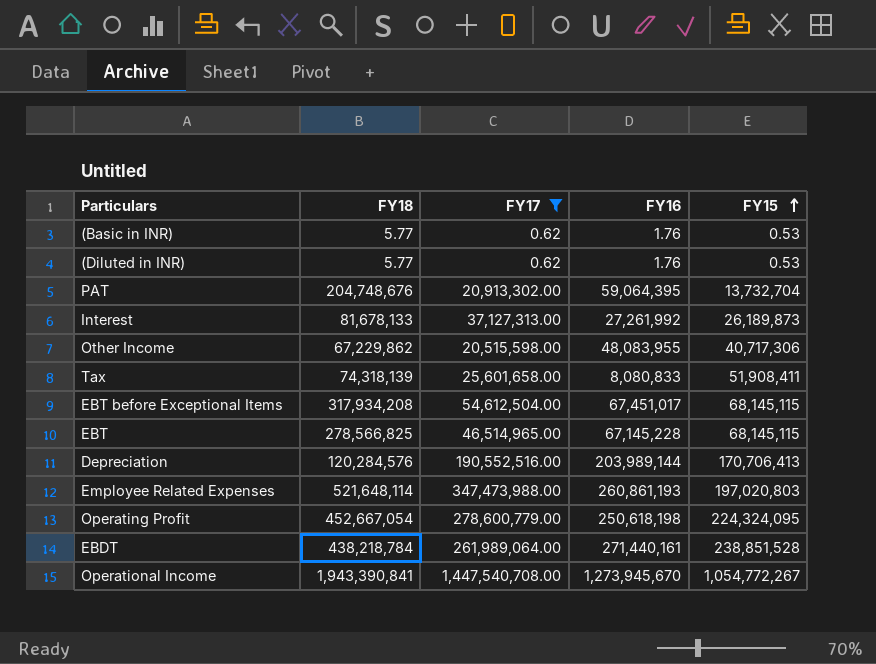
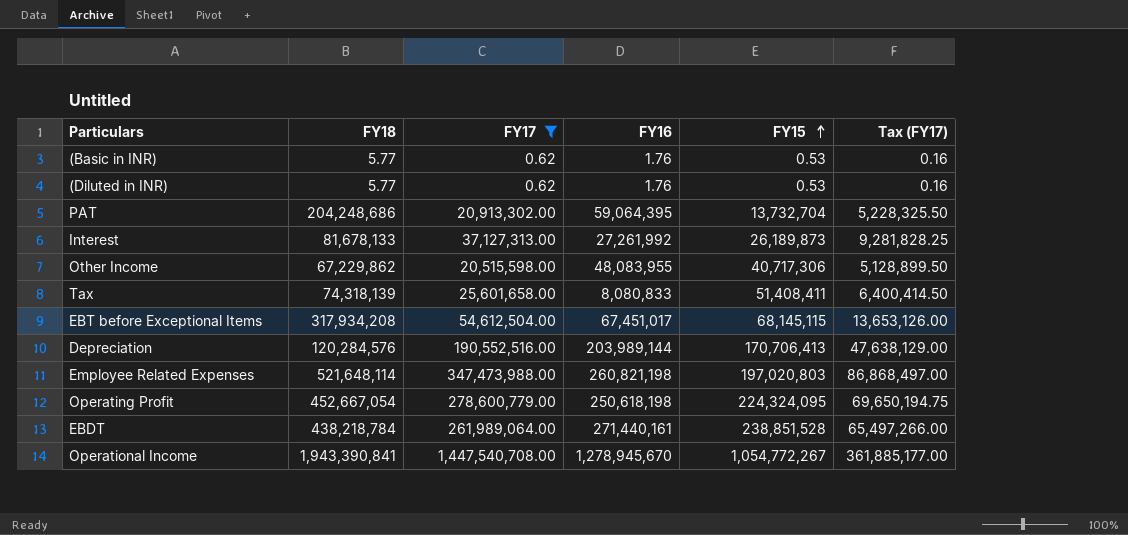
column Tax (FY17) | formula: none -> [FY17] * 0.25
row EBT: 278,566,825 | 46,514,965.00 | 67,145,228 | 68,145,115 -> none
PAT | FY18: 204,748,676 -> 204,248,686
Tax | FY15: 51,908,411 -> 51,408,411
Employee Related Expenses | FY16: 260,861,193 -> 260,821,198
Operational Income | FY16: 1,273,945,670 -> 1,278,945,670

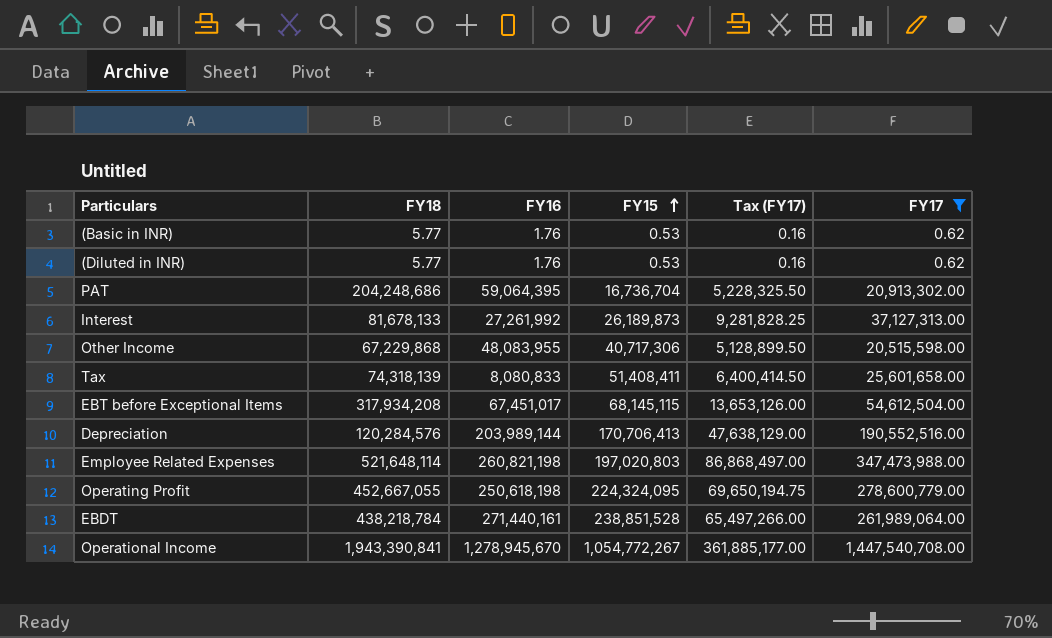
column FY17 | position: 3 -> 6
PAT | FY15: 13,732,704 -> 16,736,704
Other Income | FY18: 67,229,862 -> 67,229,868
Operating Profit | FY18: 452,667,054 -> 452,667,055

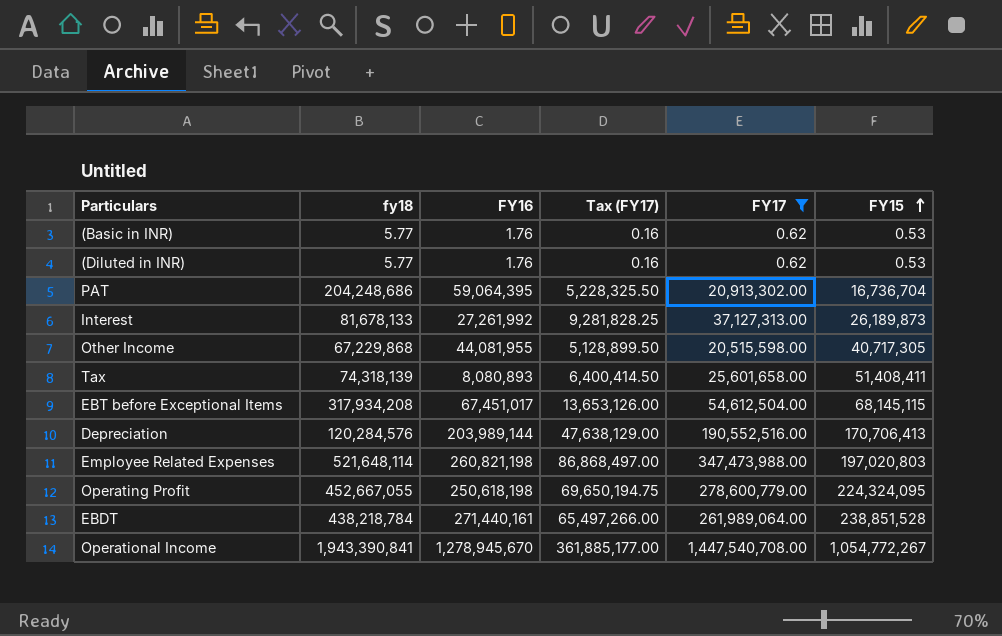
column name: FY18 -> fy18
column FY15 | position: 4 -> 6
Other Income | FY16: 48,083,955 -> 44,081,955
Other Income | FY15: 40,717,306 -> 40,717,305
Tax | FY16: 8,080,833 -> 8,080,893

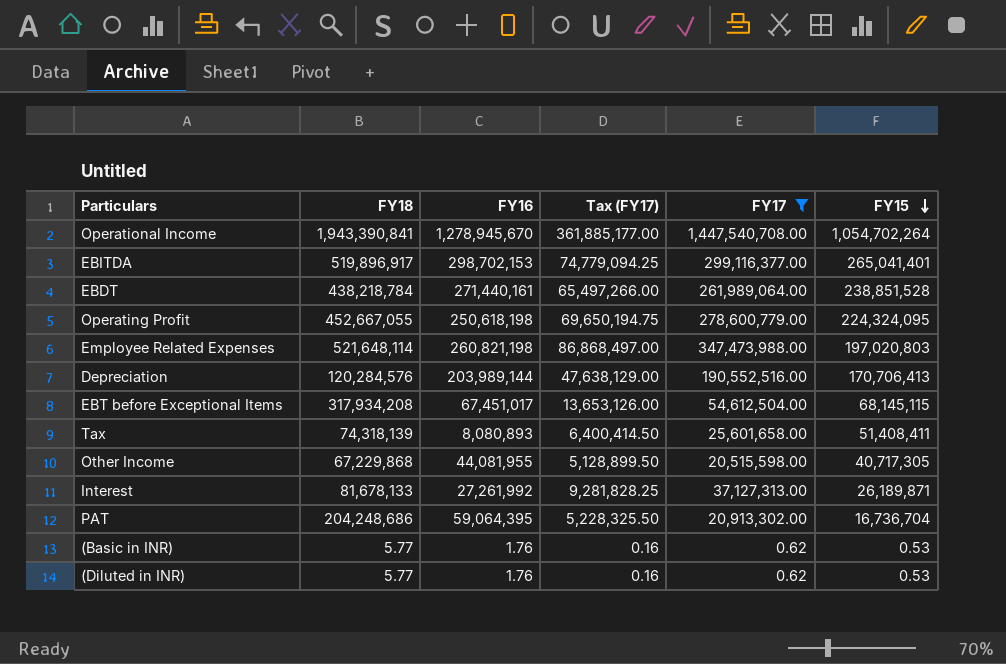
row order: FY15 ascending -> FY15 descending
column name: fy18 -> FY18
Operational Income | FY15: 1,054,772,267 -> 1,054,702,264
row EBITDA: none -> 519,896,917 | 298,702,153 | 74,779,094.25 | 299,116,377.00 | 265,041,401
Interest | FY15: 26,189,873 -> 26,189,871

